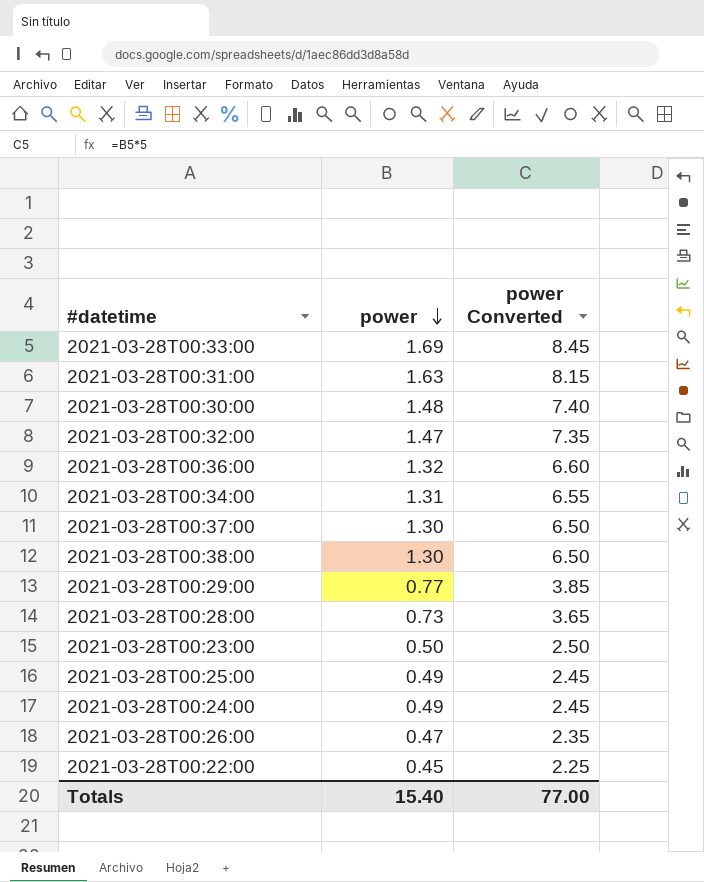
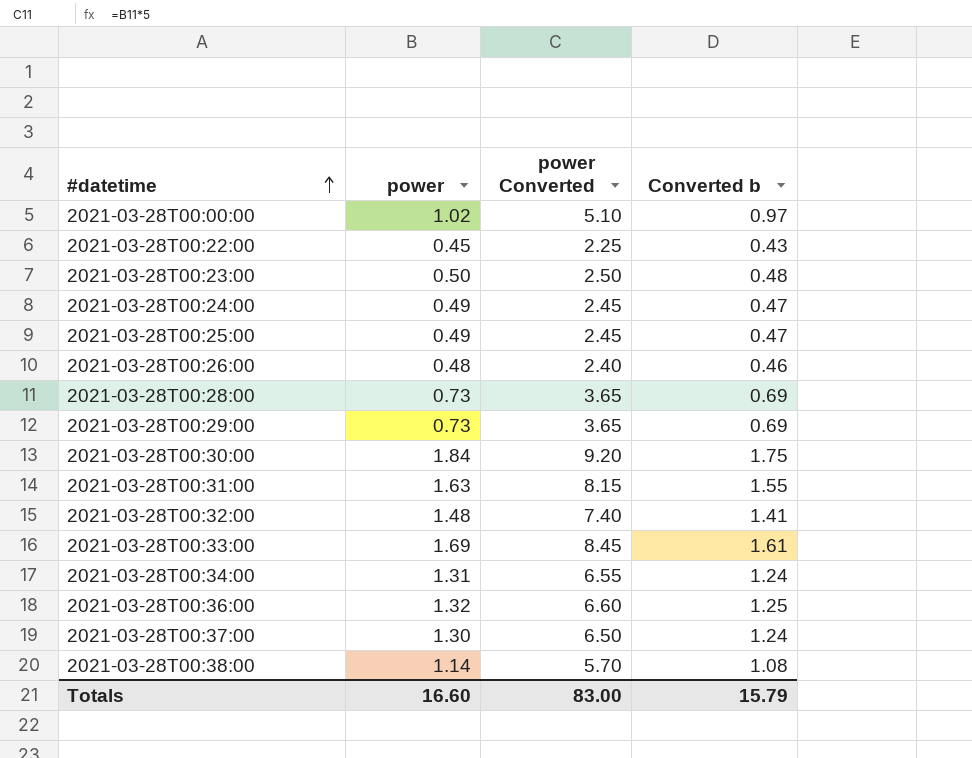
row order: power descending -> #datetime ascending
column Converted b | formula: none -> [power] * 0.95
row 2021-03-28T00:00:00: none -> 1.02 | 5.10 | 0.97
2021-03-28T00:26:00 | power: 0.47 -> 0.48
2021-03-28T00:26:00 | power Converted: 2.35 -> 2.40
2021-03-28T00:29:00 | power: 0.77 -> 0.73
2021-03-28T00:29:00 | power Converted: 3.85 -> 3.65
2021-03-28T00:30:00 | power: 1.48 -> 1.84
2021-03-28T00:30:00 | power Converted: 7.40 -> 9.20
2021-03-28T00:32:00 | power: 1.47 -> 1.48
2021-03-28T00:32:00 | power Converted: 7.35 -> 7.40
2021-03-28T00:38:00 | power: 1.30 -> 1.14
2021-03-28T00:38:00 | power Converted: 6.50 -> 5.70
Totals | power: 15.40 -> 16.60
Totals | power Converted: 77.00 -> 83.00

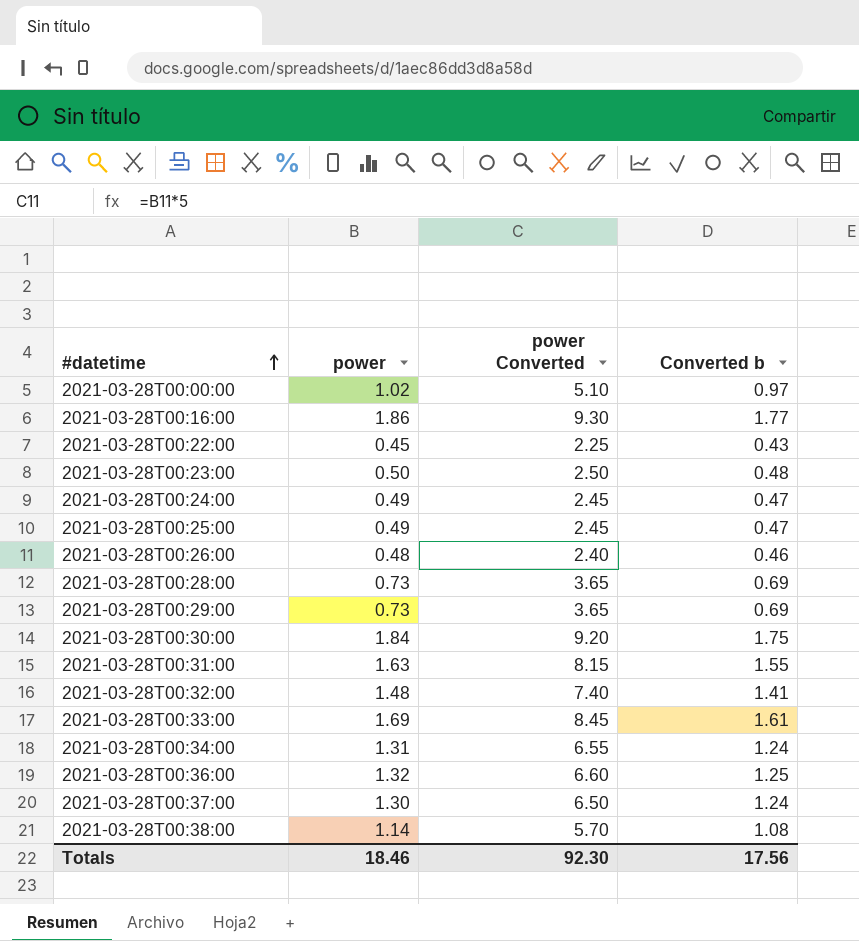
row 2021-03-28T00:16:00: none -> 1.86 | 9.30 | 1.77
Totals | power: 16.60 -> 18.46
Totals | power Converted: 83.00 -> 92.30
Totals | Converted b: 15.79 -> 17.56

